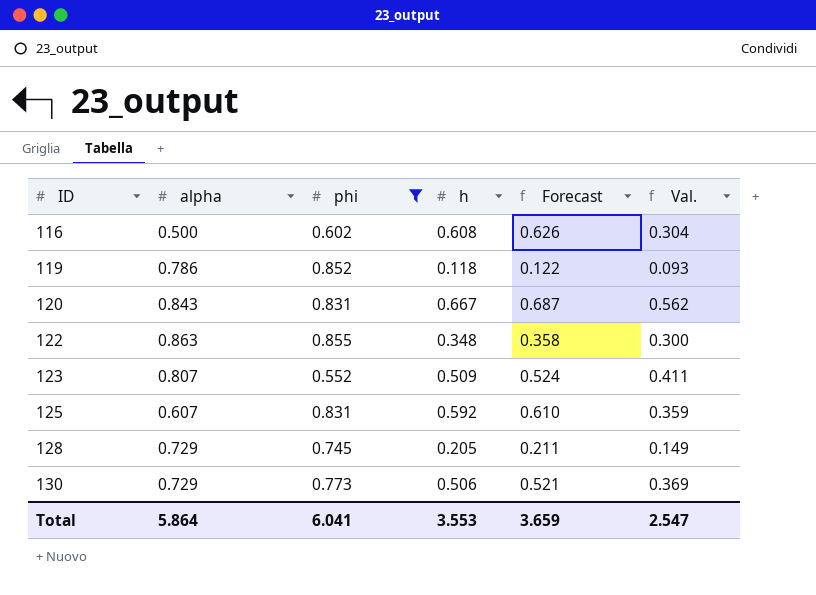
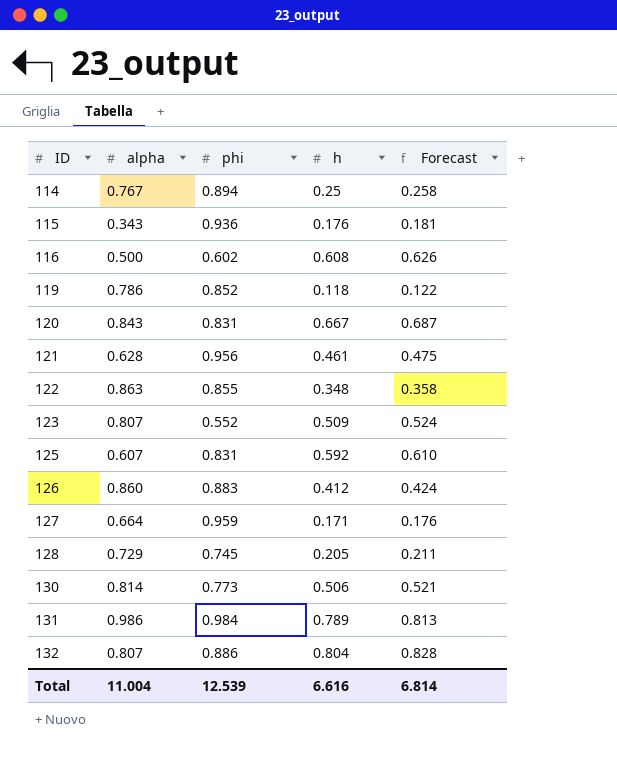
filter: phi <= 0.855 -> none
column Val. | formula: [alpha] * [h] -> none
130 | alpha: 0.729 -> 0.814
Total | alpha: 5.864 -> 11.004
Total | phi: 6.041 -> 12.539
Total | h: 3.553 -> 6.616
Total | Forecast: 3.659 -> 6.814

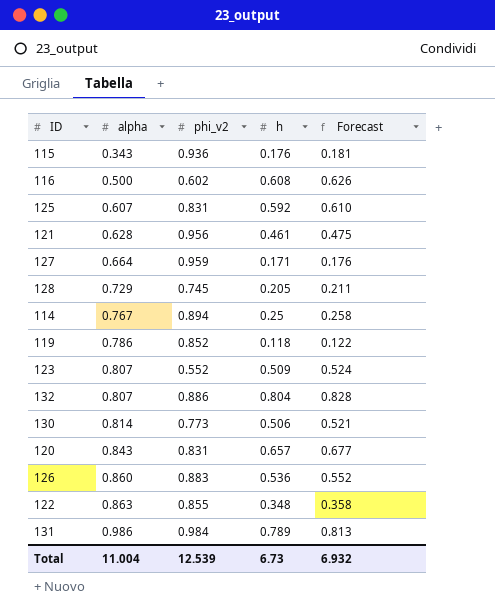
row order: ID ascending -> alpha ascending
column name: phi -> phi_v2
120 | h: 0.667 -> 0.657
120 | Forecast: 0.687 -> 0.677
126 | h: 0.412 -> 0.536
126 | Forecast: 0.424 -> 0.552
Total | h: 6.616 -> 6.73
Total | Forecast: 6.814 -> 6.932

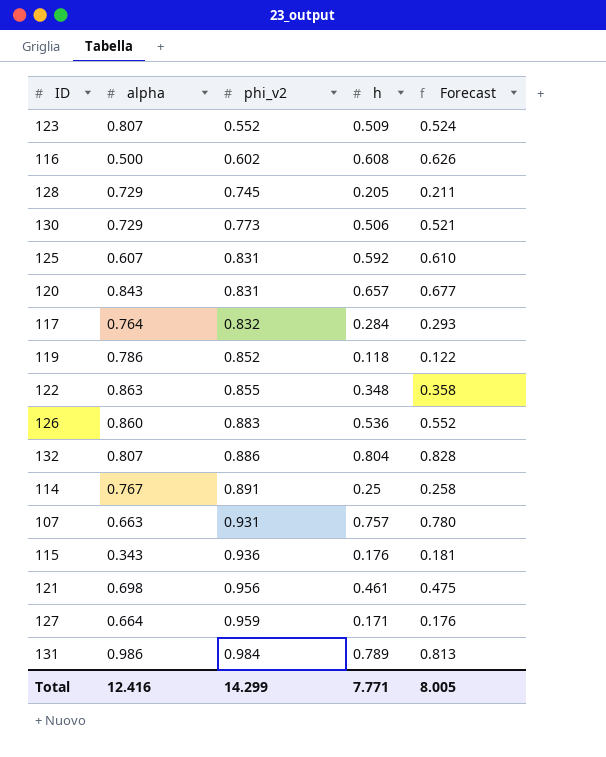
row order: alpha ascending -> phi_v2 ascending
130 | alpha: 0.814 -> 0.729
row 117: none -> 0.764 | 0.832 | 0.284 | 0.293
114 | phi_v2: 0.894 -> 0.891
row 107: none -> 0.663 | 0.931 | 0.757 | 0.780
121 | alpha: 0.628 -> 0.698
Total | alpha: 11.004 -> 12.416
Total | phi_v2: 12.539 -> 14.299
Total | h: 6.73 -> 7.771
Total | Forecast: 6.932 -> 8.005

